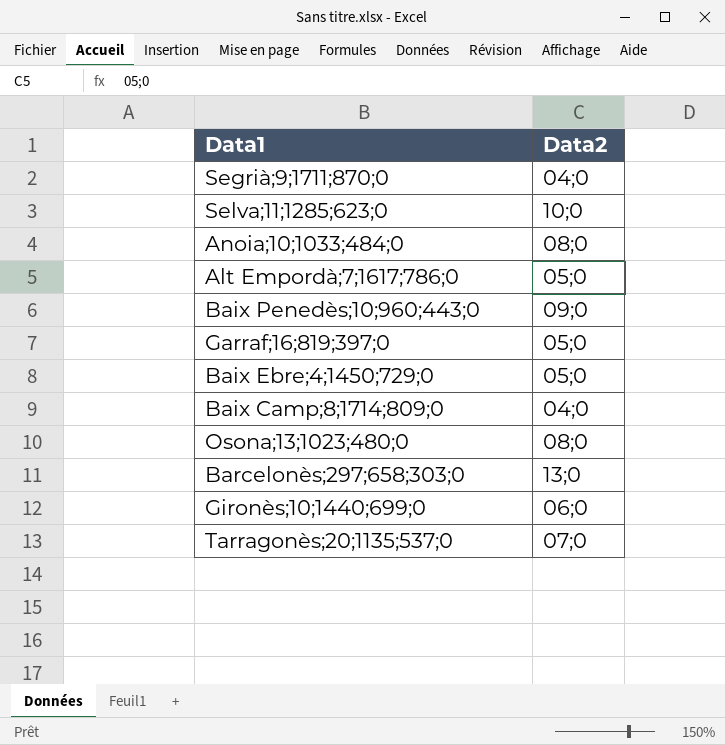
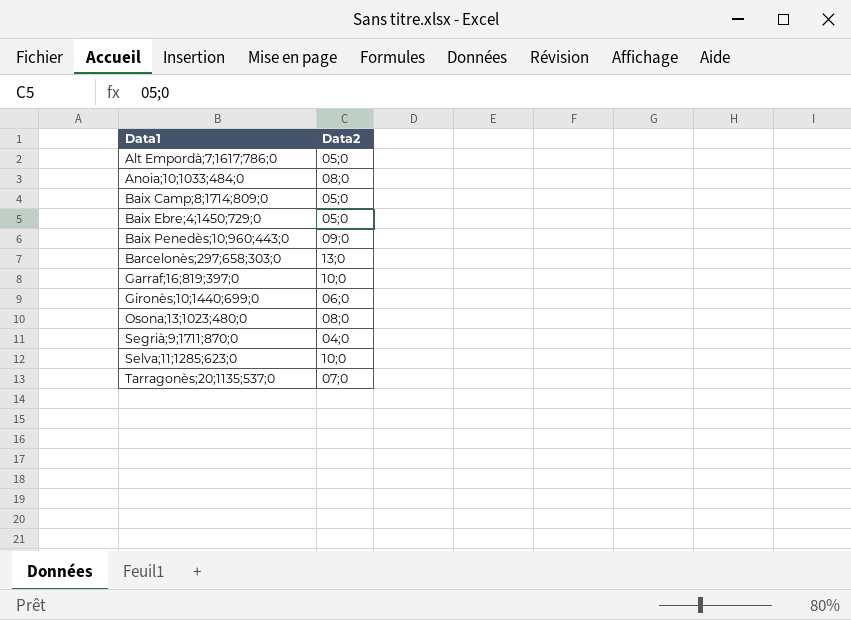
row order: none -> Data1 ascending
Baix Camp;8;1714;809;0 | Data2: 04;0 -> 05;0
Garraf;16;819;397;0 | Data2: 05;0 -> 10;0

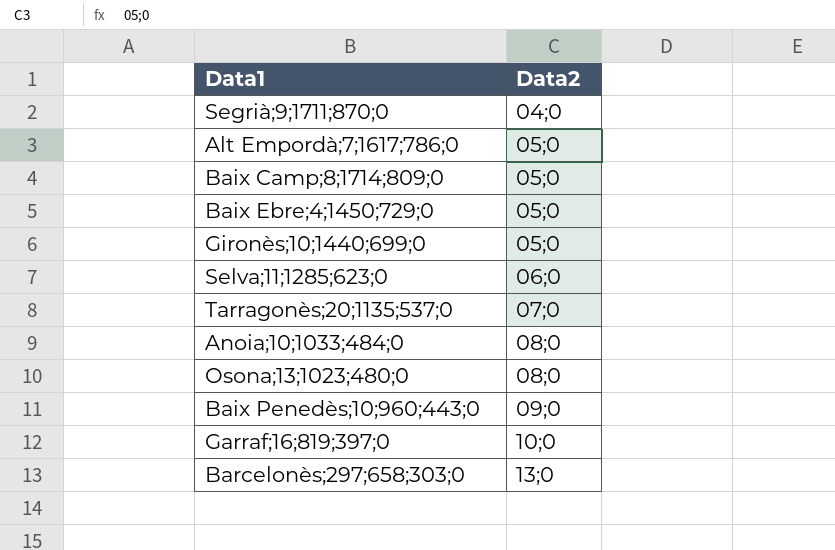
row order: Data1 ascending -> Data2 ascending
Gironès;10;1440;699;0 | Data2: 06;0 -> 05;0
Selva;11;1285;623;0 | Data2: 10;0 -> 06;0

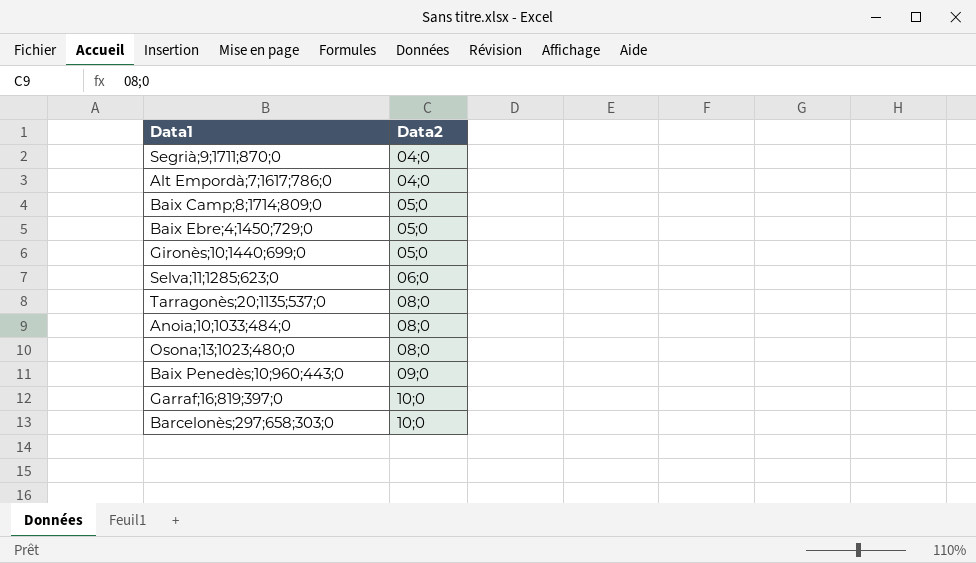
Alt Empordà;7;1617;786;0 | Data2: 05;0 -> 04;0
Tarragonès;20;1135;537;0 | Data2: 07;0 -> 08;0
Barcelonès;297;658;303;0 | Data2: 13;0 -> 10;0

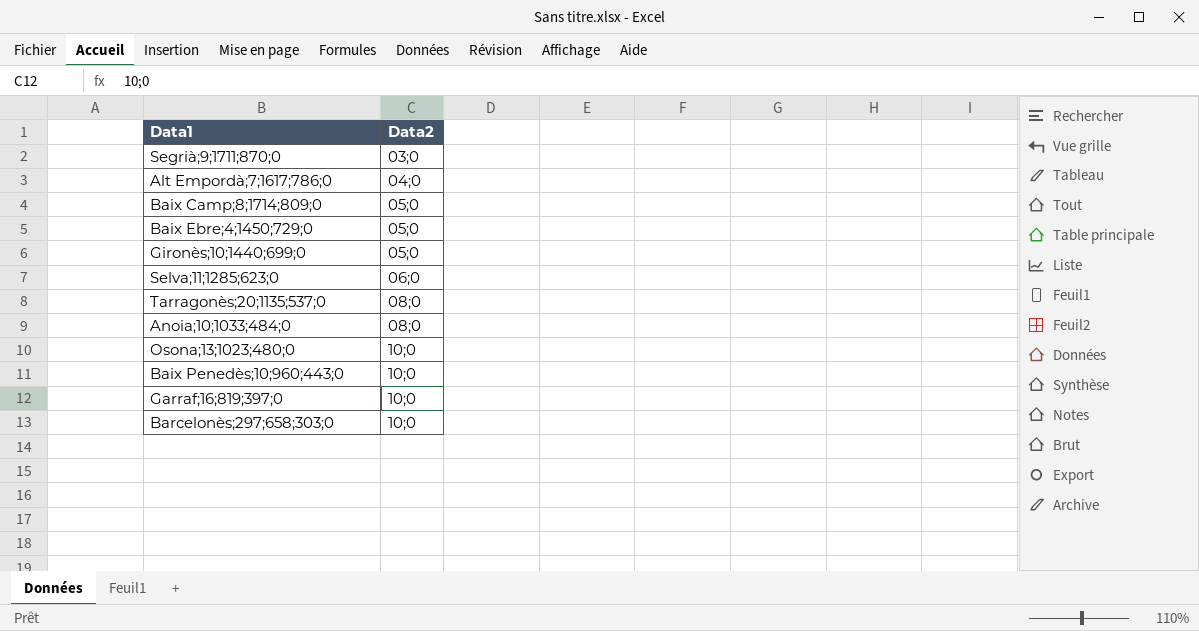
Segrià;9;1711;870;0 | Data2: 04;0 -> 03;0
Osona;13;1023;480;0 | Data2: 08;0 -> 10;0
Baix Penedès;10;960;443;0 | Data2: 09;0 -> 10;0

